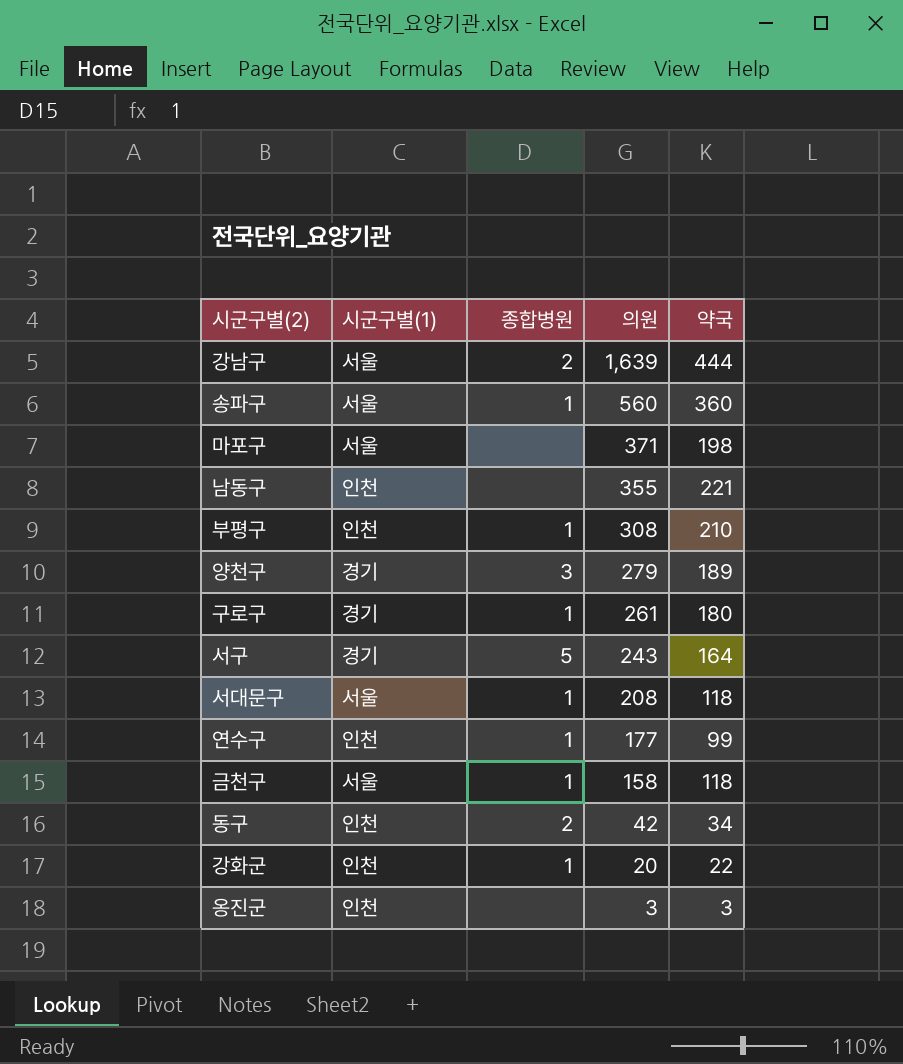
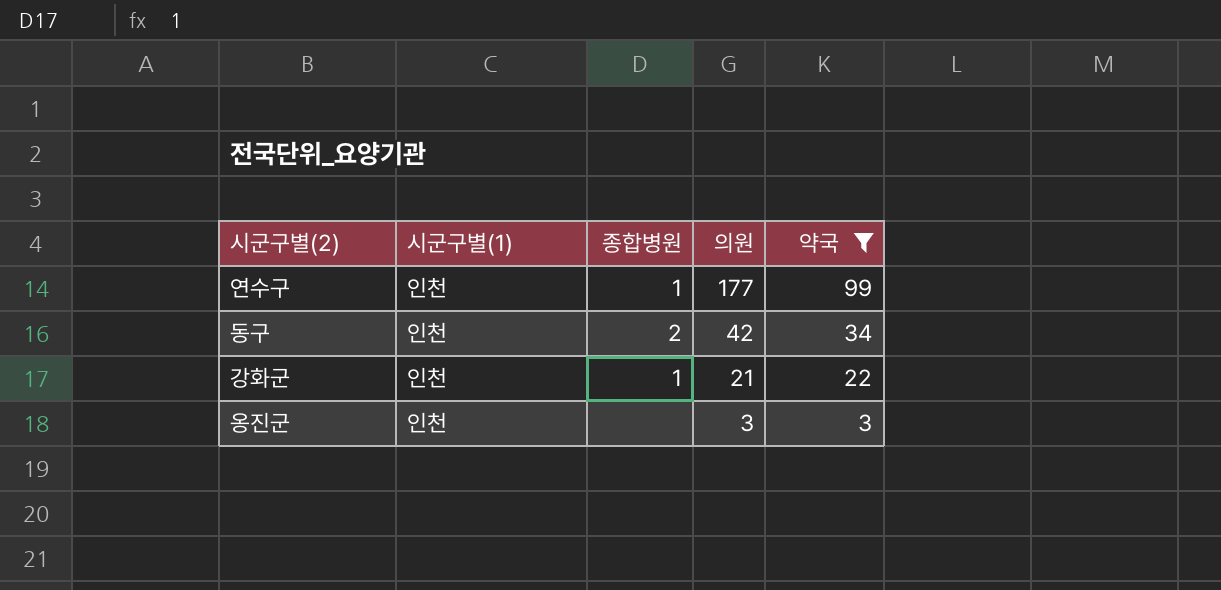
filter: none -> 약국 <= 99
강화군 | 의원: 20 -> 21

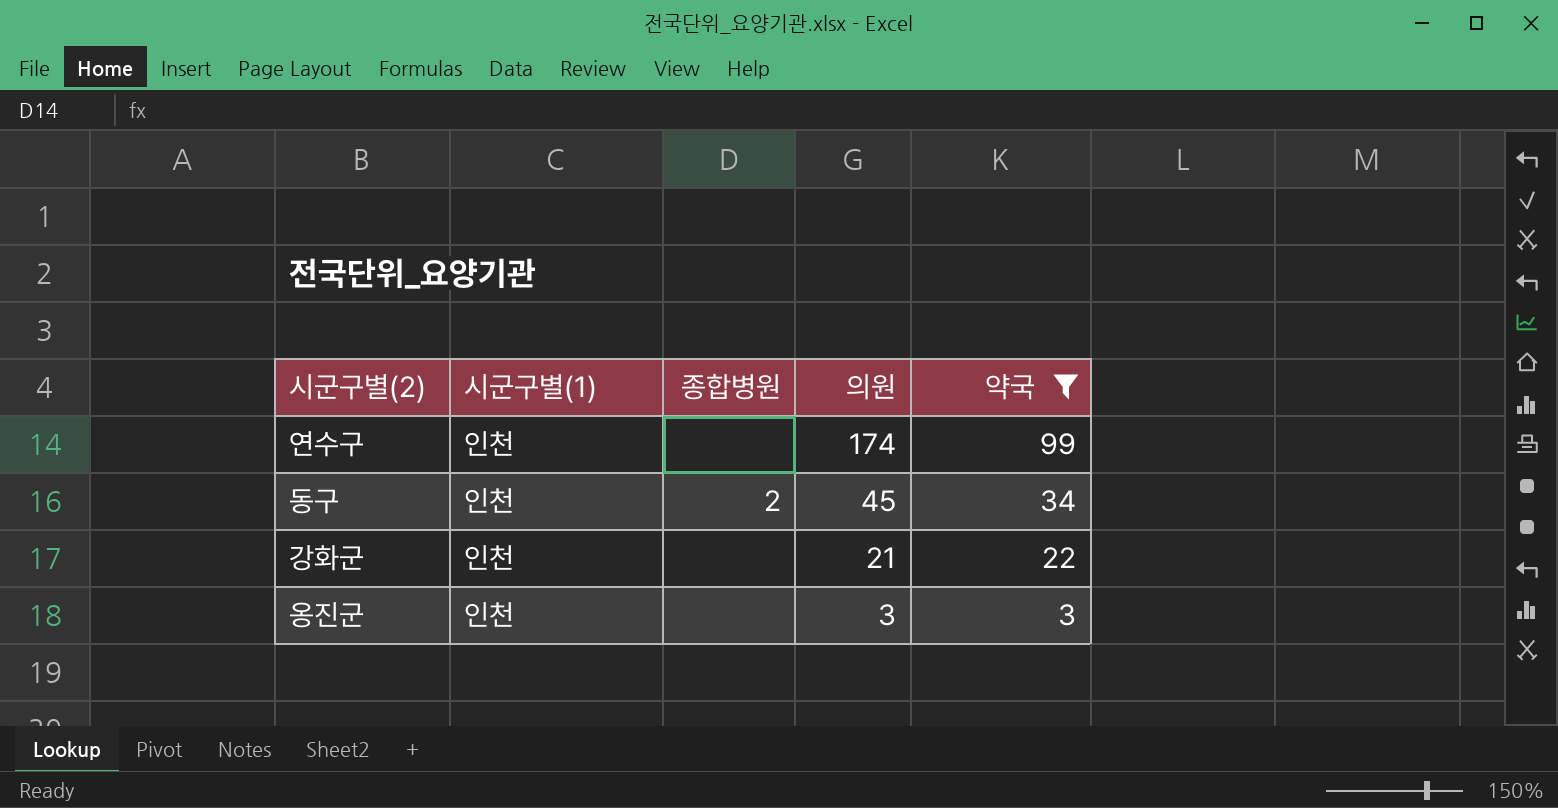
연수구 | 종합병원: 1 -> none
연수구 | 의원: 177 -> 174
동구 | 의원: 42 -> 45
강화군 | 종합병원: 1 -> none

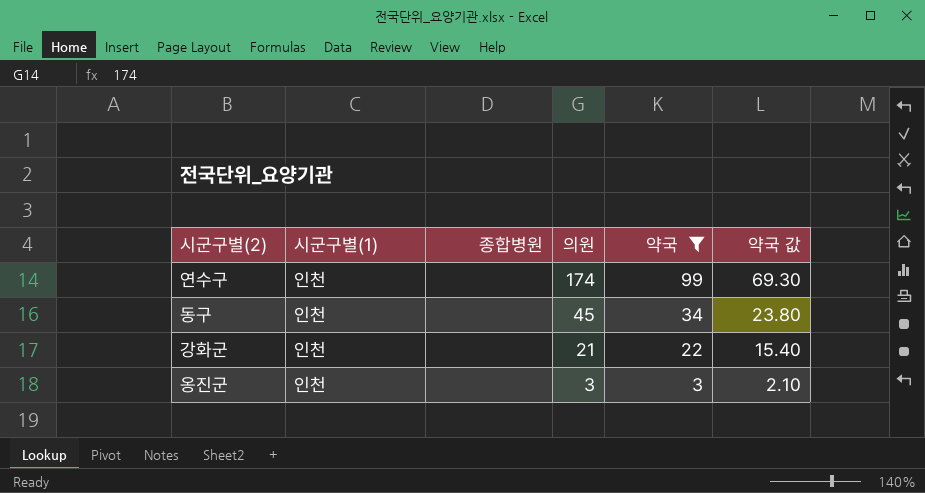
column 약국 값 | formula: none -> [약국] * 0.7
동구 | 종합병원: 2 -> none

